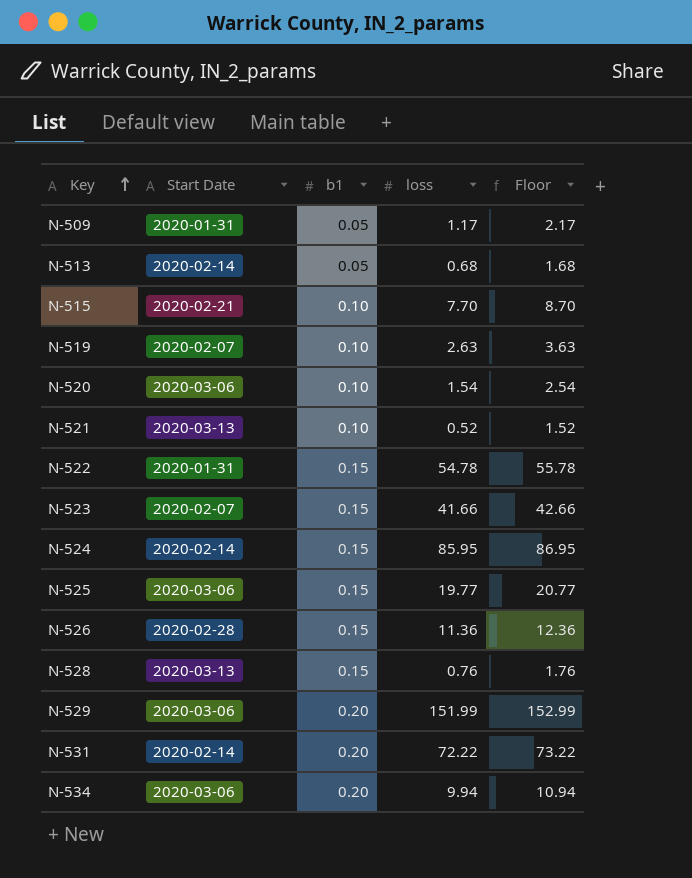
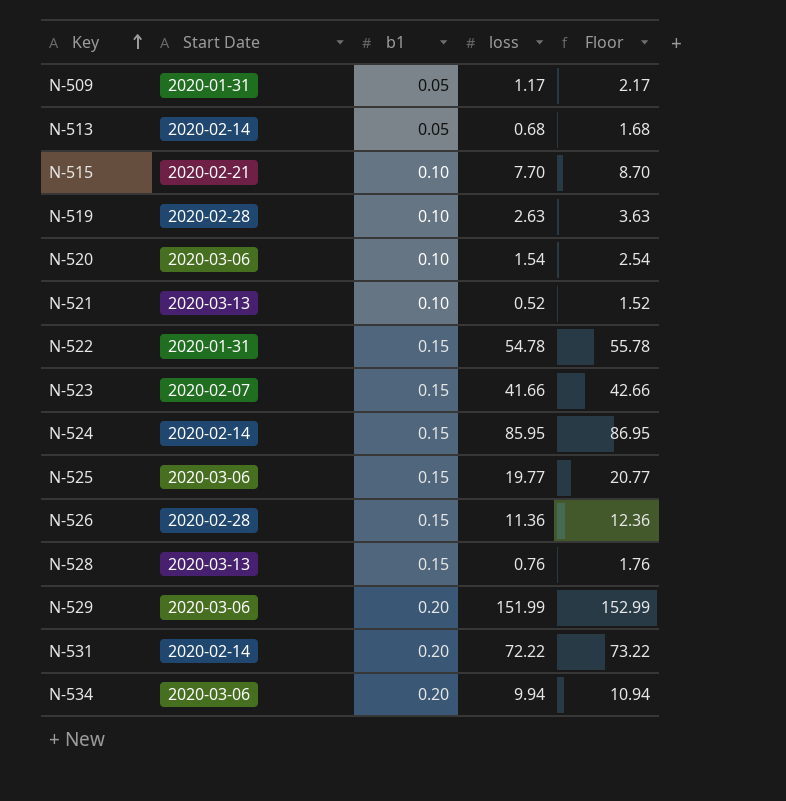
N-519 | Start Date: 2020-02-07 -> 2020-02-28

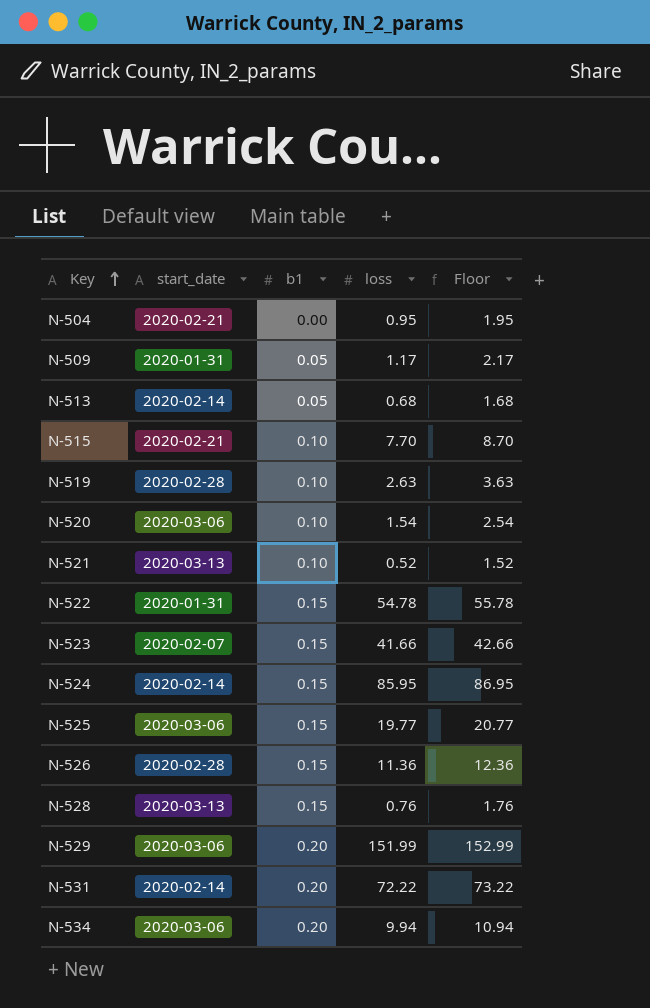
column name: Start Date -> start_date
row N-504: none -> 2020-02-21 | 0.00 | 0.95 | 1.95

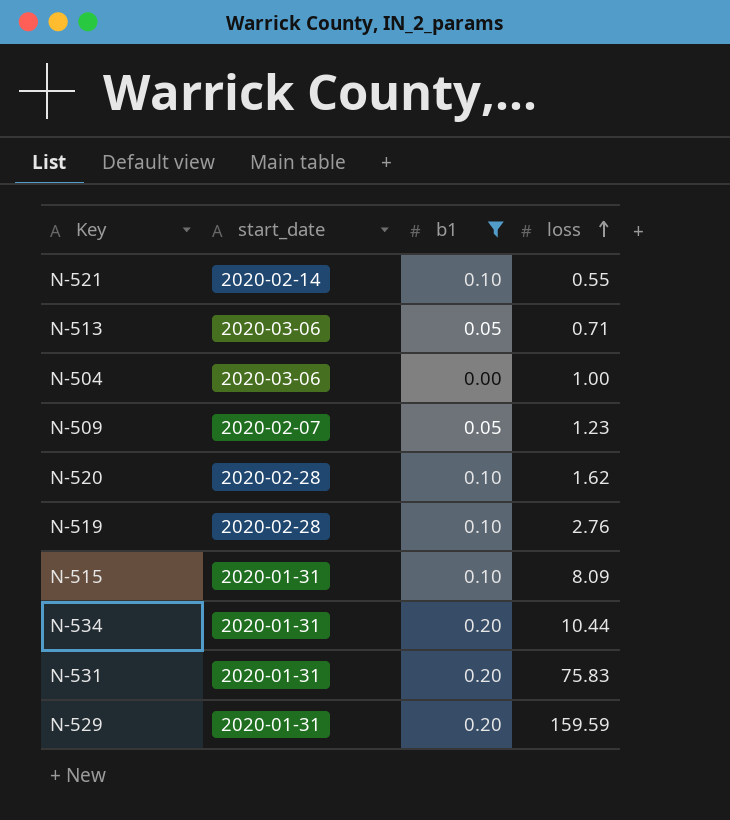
filter: none -> b1 != 0.15
row order: Key ascending -> loss ascending
column Floor | formula: [loss] + 1 -> none
N-521 | start_date: 2020-03-13 -> 2020-02-14
N-521 | loss: 0.52 -> 0.55
N-513 | start_date: 2020-02-14 -> 2020-03-06
N-513 | loss: 0.68 -> 0.71
N-504 | start_date: 2020-02-21 -> 2020-03-06
N-504 | loss: 0.95 -> 1.00
N-509 | start_date: 2020-01-31 -> 2020-02-07
N-509 | loss: 1.17 -> 1.23
N-520 | start_date: 2020-03-06 -> 2020-02-28
N-520 | loss: 1.54 -> 1.62
N-519 | loss: 2.63 -> 2.76
N-515 | start_date: 2020-02-21 -> 2020-01-31
N-515 | loss: 7.70 -> 8.09
N-534 | start_date: 2020-03-06 -> 2020-01-31
N-534 | loss: 9.94 -> 10.44
N-531 | start_date: 2020-02-14 -> 2020-01-31
N-531 | loss: 72.22 -> 75.83
N-529 | start_date: 2020-03-06 -> 2020-01-31
N-529 | loss: 151.99 -> 159.59

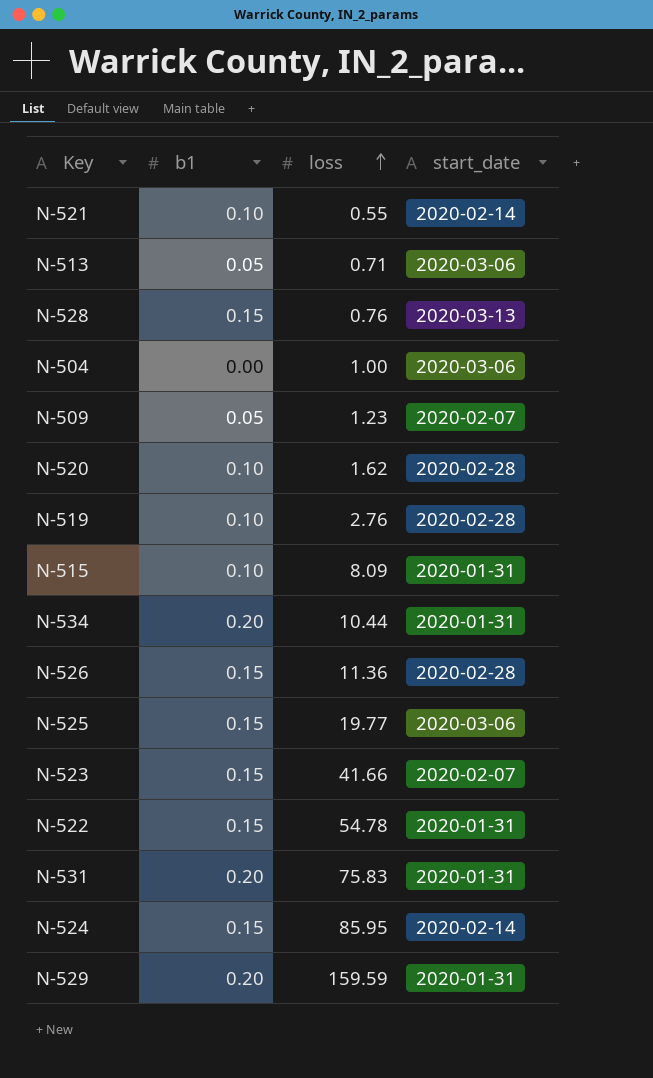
filter: b1 != 0.15 -> none
column start_date | position: 2 -> 4

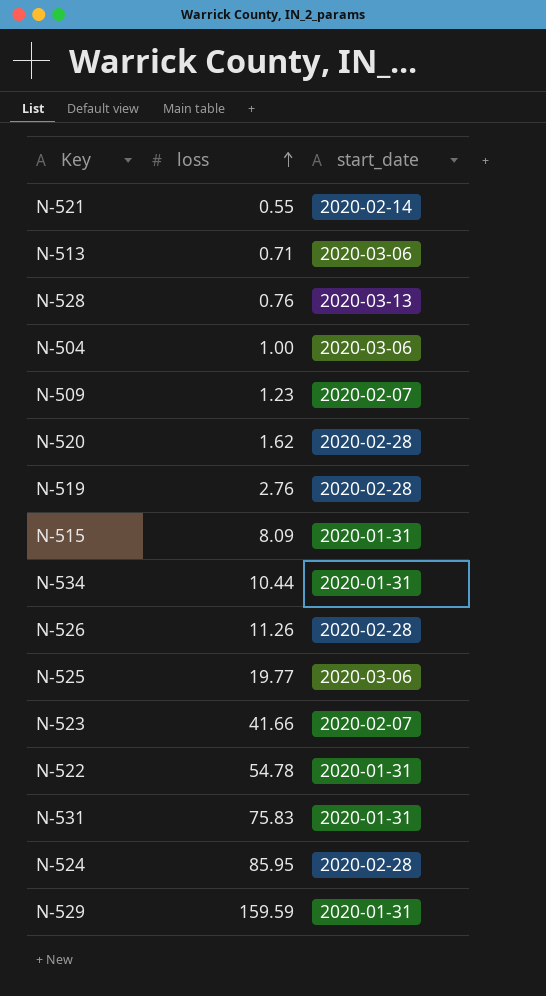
column b1 | position: 2 -> none
N-526 | loss: 11.36 -> 11.26
N-524 | start_date: 2020-02-14 -> 2020-02-28

